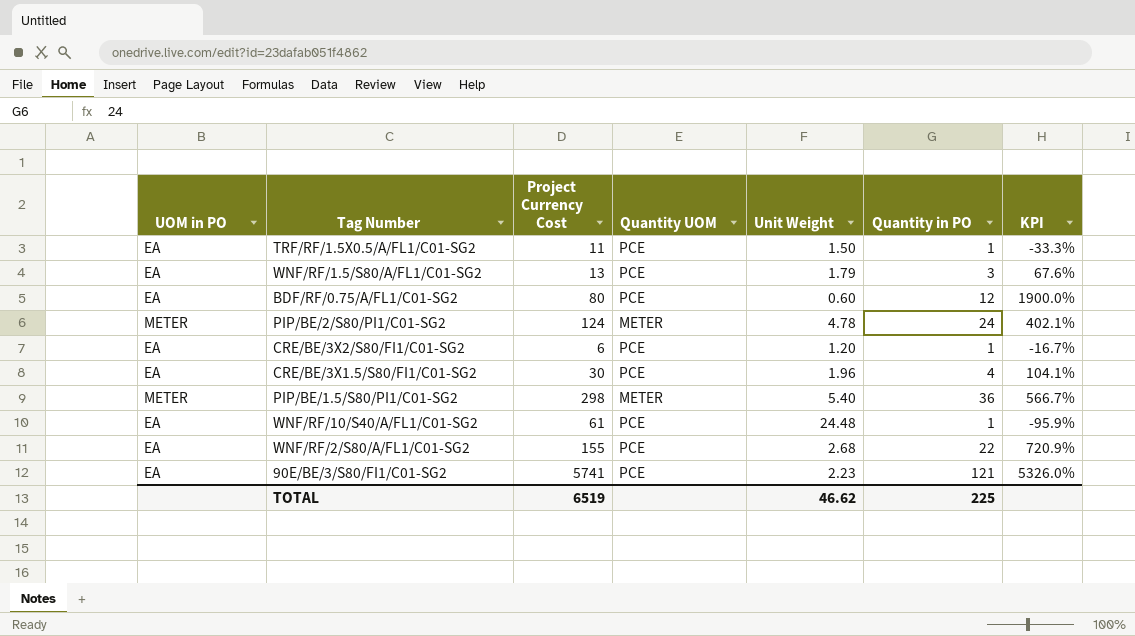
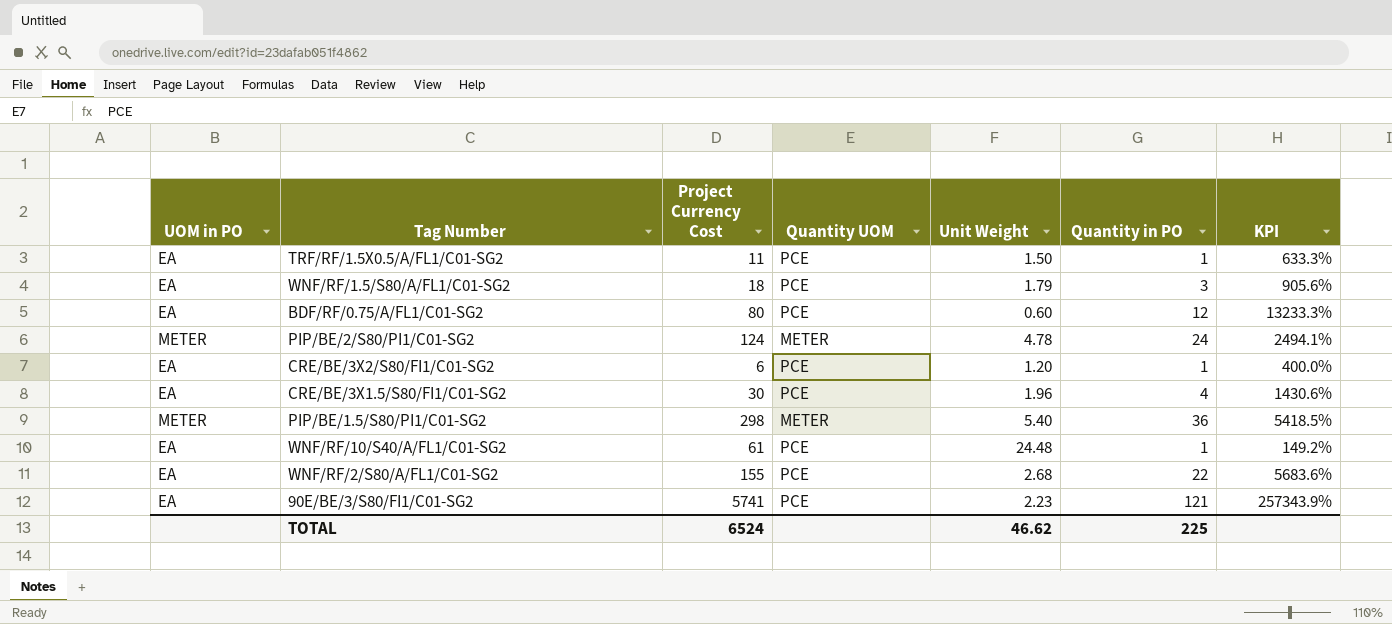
column KPI | formula: ([Quantity in PO] - [Unit Weight]) / [Unit Weight] -> ([Project Currency Cost] - [Unit Weight]) / [Unit Weight]
WNF/RF/1.5/S80/A/FL1/C01-SG2 | Project Currency Cost: 13 -> 18
TOTAL | Project Currency Cost: 6519 -> 6524

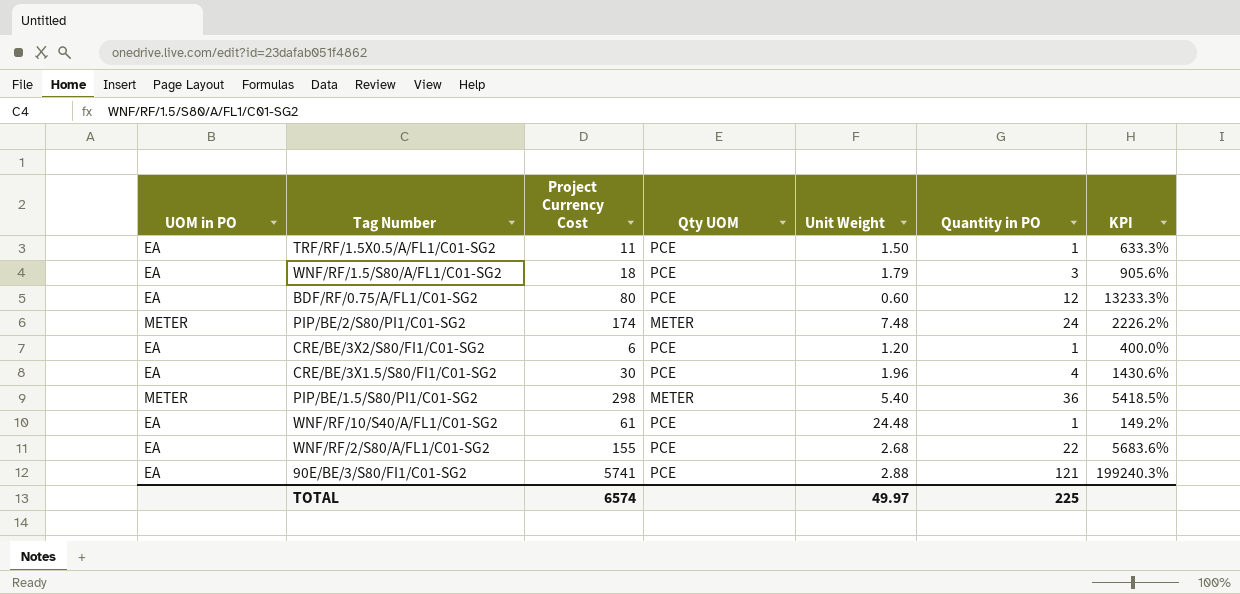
column name: Quantity UOM -> Qty UOM
PIP/BE/2/S80/PI1/C01-SG2 | Project Currency Cost: 124 -> 174
PIP/BE/2/S80/PI1/C01-SG2 | Unit Weight: 4.78 -> 7.48
PIP/BE/2/S80/PI1/C01-SG2 | KPI: 2494.1% -> 2226.2%
90E/BE/3/S80/FI1/C01-SG2 | Unit Weight: 2.23 -> 2.88
90E/BE/3/S80/FI1/C01-SG2 | KPI: 257343.9% -> 199240.3%
TOTAL | Project Currency Cost: 6524 -> 6574
TOTAL | Unit Weight: 46.62 -> 49.97

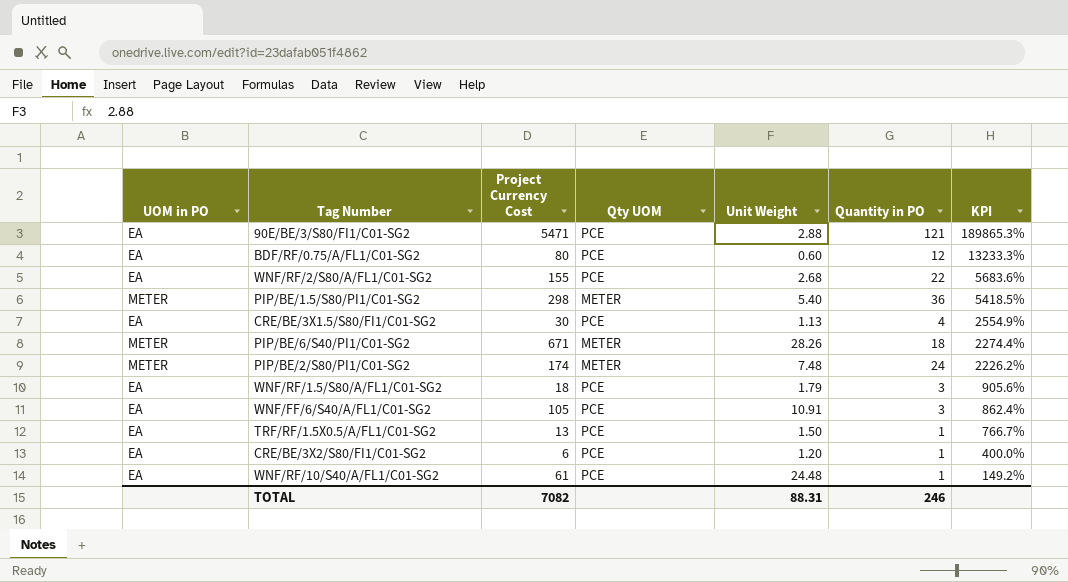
row order: none -> KPI descending
90E/BE/3/S80/FI1/C01-SG2 | Project Currency Cost: 5741 -> 5471
90E/BE/3/S80/FI1/C01-SG2 | KPI: 199240.3% -> 189865.3%
CRE/BE/3X1.5/S80/FI1/C01-SG2 | Unit Weight: 1.96 -> 1.13
CRE/BE/3X1.5/S80/FI1/C01-SG2 | KPI: 1430.6% -> 2554.9%
row PIP/BE/6/S40/PI1/C01-SG2: none -> METER | 671 | METER | 28.26 | 18 | 2274.4%
row WNF/FF/6/S40/A/FL1/C01-SG2: none -> EA | 105 | PCE | 10.91 | 3 | 862.4%
TRF/RF/1.5X0.5/A/FL1/C01-SG2 | Project Currency Cost: 11 -> 13
TRF/RF/1.5X0.5/A/FL1/C01-SG2 | KPI: 633.3% -> 766.7%
TOTAL | Project Currency Cost: 6574 -> 7082
TOTAL | Unit Weight: 49.97 -> 88.31
TOTAL | Quantity in PO: 225 -> 246

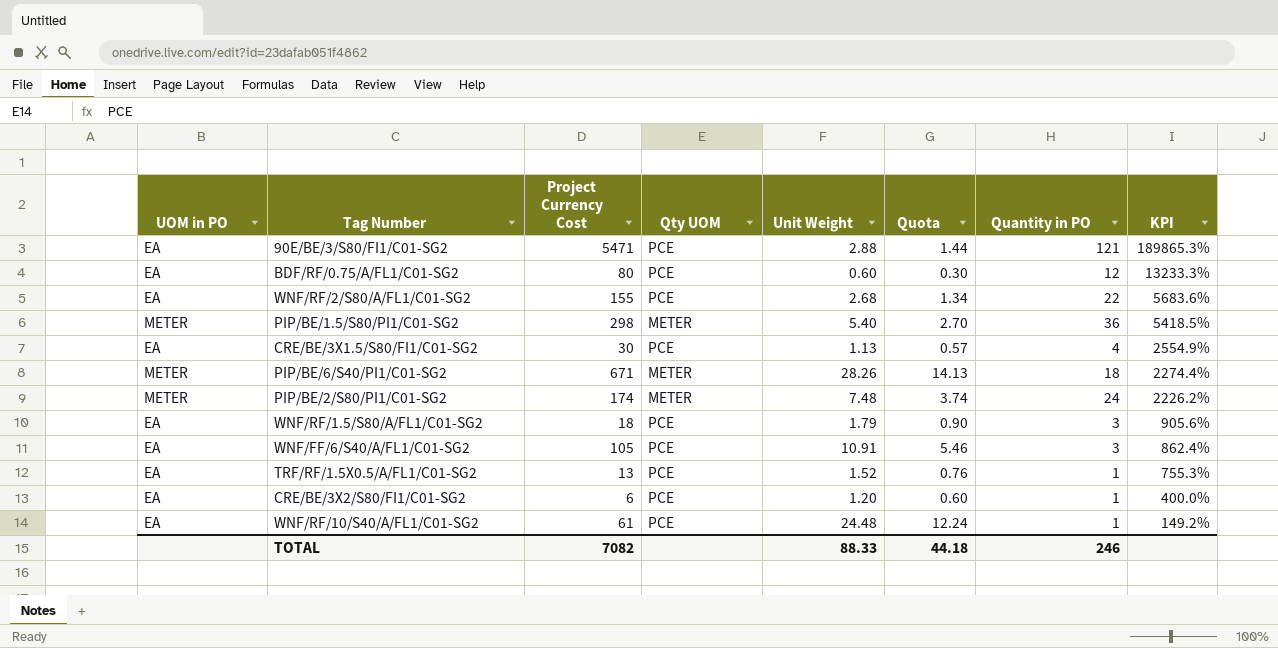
column Quota | formula: none -> [Unit Weight] * 0.5
TRF/RF/1.5X0.5/A/FL1/C01-SG2 | Unit Weight: 1.50 -> 1.52
TRF/RF/1.5X0.5/A/FL1/C01-SG2 | KPI: 766.7% -> 755.3%
TOTAL | Unit Weight: 88.31 -> 88.33

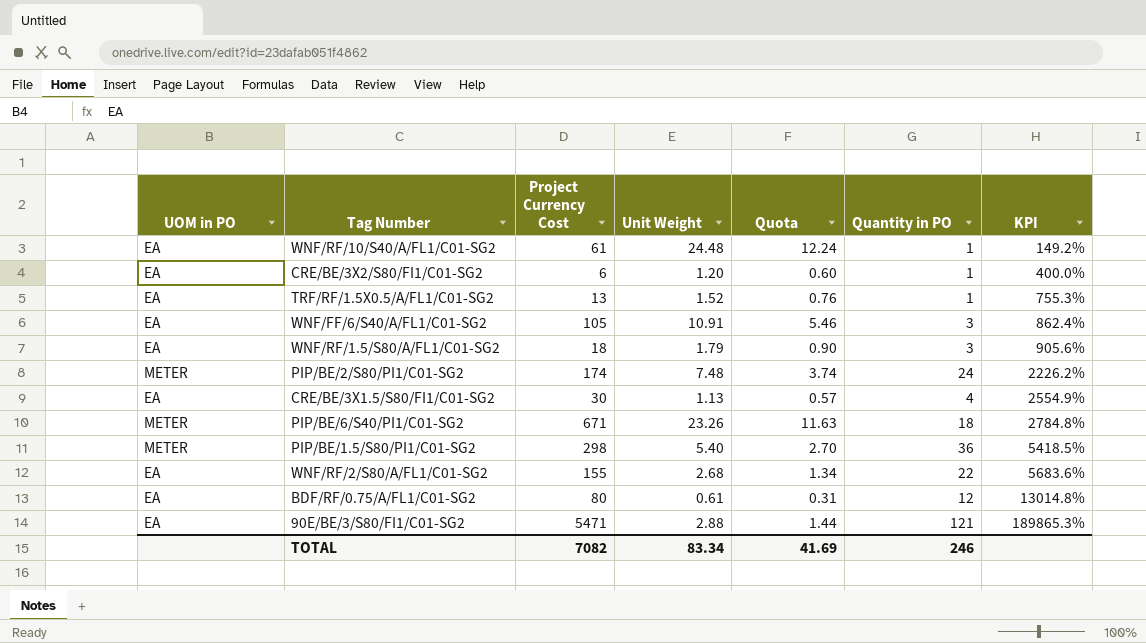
row order: KPI descending -> KPI ascending
column Qty UOM | position: 4 -> none
PIP/BE/6/S40/PI1/C01-SG2 | Unit Weight: 28.26 -> 23.26
PIP/BE/6/S40/PI1/C01-SG2 | Quota: 14.13 -> 11.63
PIP/BE/6/S40/PI1/C01-SG2 | KPI: 2274.4% -> 2784.8%
BDF/RF/0.75/A/FL1/C01-SG2 | Unit Weight: 0.60 -> 0.61
BDF/RF/0.75/A/FL1/C01-SG2 | Quota: 0.30 -> 0.31
BDF/RF/0.75/A/FL1/C01-SG2 | KPI: 13233.3% -> 13014.8%
TOTAL | Unit Weight: 88.33 -> 83.34
TOTAL | Quota: 44.18 -> 41.69

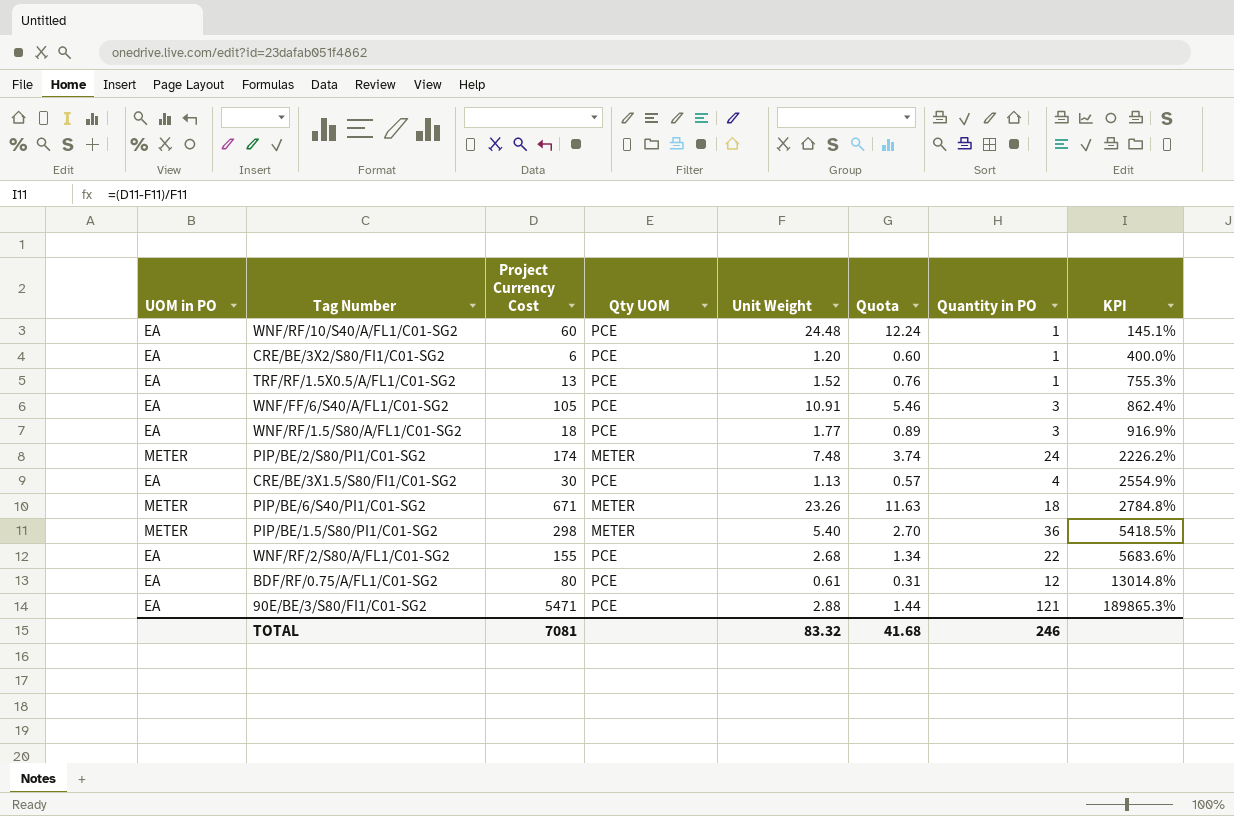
column Qty UOM | position: none -> 4
WNF/RF/10/S40/A/FL1/C01-SG2 | Project Currency Cost: 61 -> 60
WNF/RF/10/S40/A/FL1/C01-SG2 | KPI: 149.2% -> 145.1%
WNF/RF/1.5/S80/A/FL1/C01-SG2 | Unit Weight: 1.79 -> 1.77
WNF/RF/1.5/S80/A/FL1/C01-SG2 | Quota: 0.90 -> 0.89
WNF/RF/1.5/S80/A/FL1/C01-SG2 | KPI: 905.6% -> 916.9%
TOTAL | Project Currency Cost: 7082 -> 7081
TOTAL | Unit Weight: 83.34 -> 83.32
TOTAL | Quota: 41.69 -> 41.68

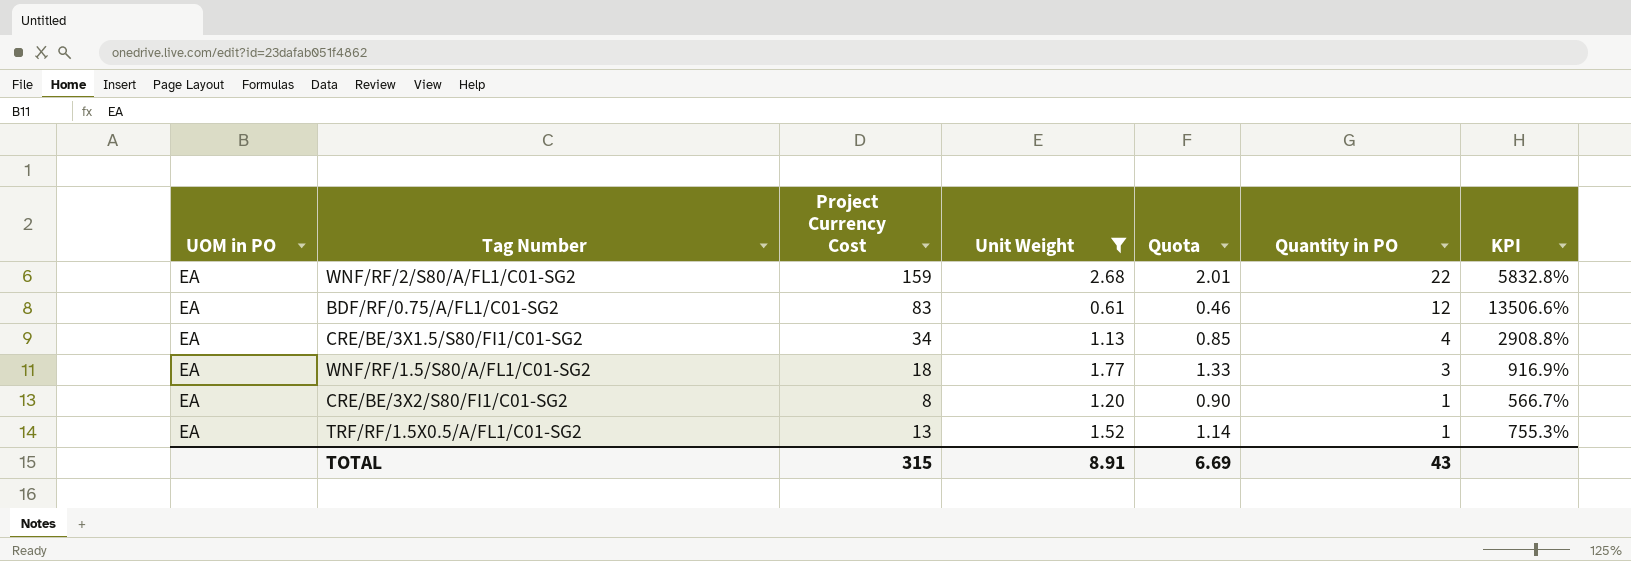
filter: none -> Unit Weight <= 2.68
row order: KPI ascending -> Quantity in PO descending
column Qty UOM | position: 4 -> none
column Quota | formula: [Unit Weight] * 0.5 -> [Unit Weight] * 0.75
WNF/RF/2/S80/A/FL1/C01-SG2 | Project Currency Cost: 155 -> 159
WNF/RF/2/S80/A/FL1/C01-SG2 | KPI: 5683.6% -> 5832.8%
BDF/RF/0.75/A/FL1/C01-SG2 | Project Currency Cost: 80 -> 83
BDF/RF/0.75/A/FL1/C01-SG2 | KPI: 13014.8% -> 13506.6%
CRE/BE/3X1.5/S80/FI1/C01-SG2 | Project Currency Cost: 30 -> 34
CRE/BE/3X1.5/S80/FI1/C01-SG2 | KPI: 2554.9% -> 2908.8%
CRE/BE/3X2/S80/FI1/C01-SG2 | Project Currency Cost: 6 -> 8
CRE/BE/3X2/S80/FI1/C01-SG2 | KPI: 400.0% -> 566.7%
TOTAL | Project Currency Cost: 7081 -> 315
TOTAL | Unit Weight: 83.32 -> 8.91
TOTAL | Quota: 41.68 -> 6.69
TOTAL | Quantity in PO: 246 -> 43

